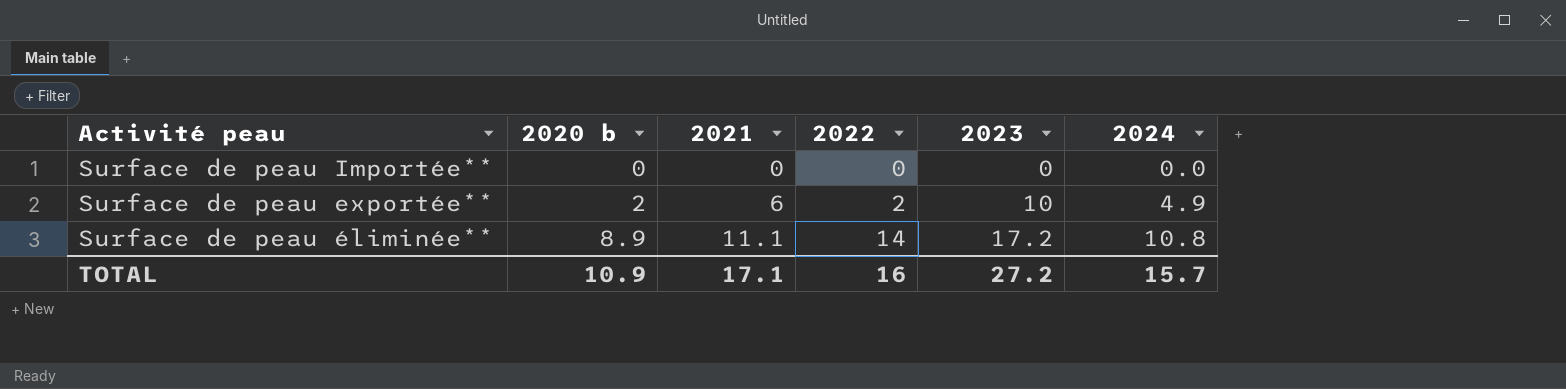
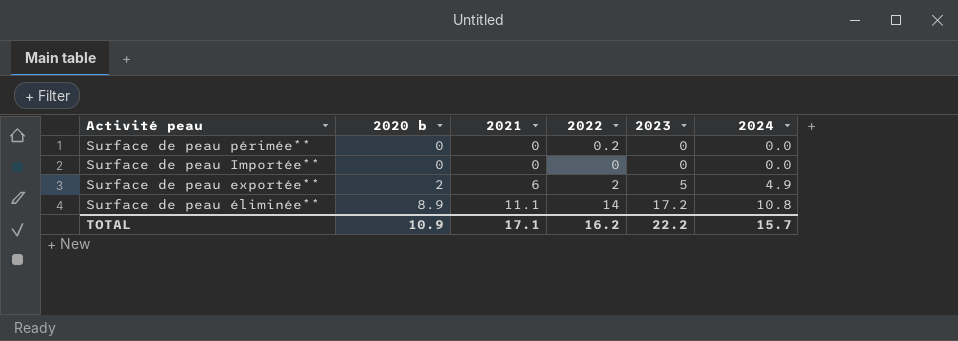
row Surface de peau périmée**: none -> 0 | 0 | 0.2 | 0 | 0.0
Surface de peau exportée** | 2023: 10 -> 5
TOTAL | 2022: 16 -> 16.2
TOTAL | 2023: 27.2 -> 22.2

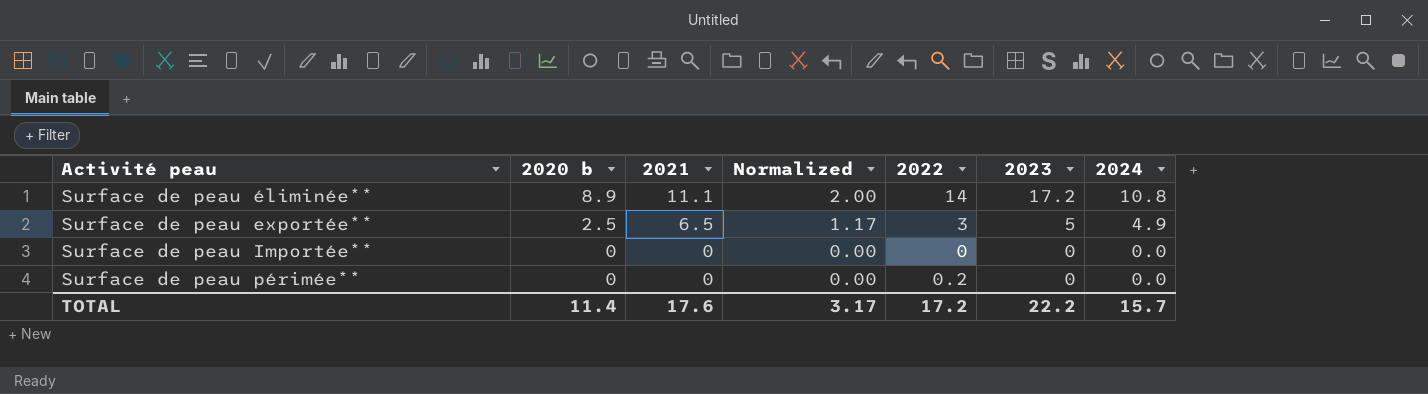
row order: Activité peau descending -> Activité peau ascending
column Normalized | formula: none -> [2021] * 0.18
Surface de peau exportée** | 2020 b: 2 -> 2.5
Surface de peau exportée** | 2021: 6 -> 6.5
Surface de peau exportée** | 2022: 2 -> 3
TOTAL | 2020 b: 10.9 -> 11.4
TOTAL | 2021: 17.1 -> 17.6
TOTAL | 2022: 16.2 -> 17.2

